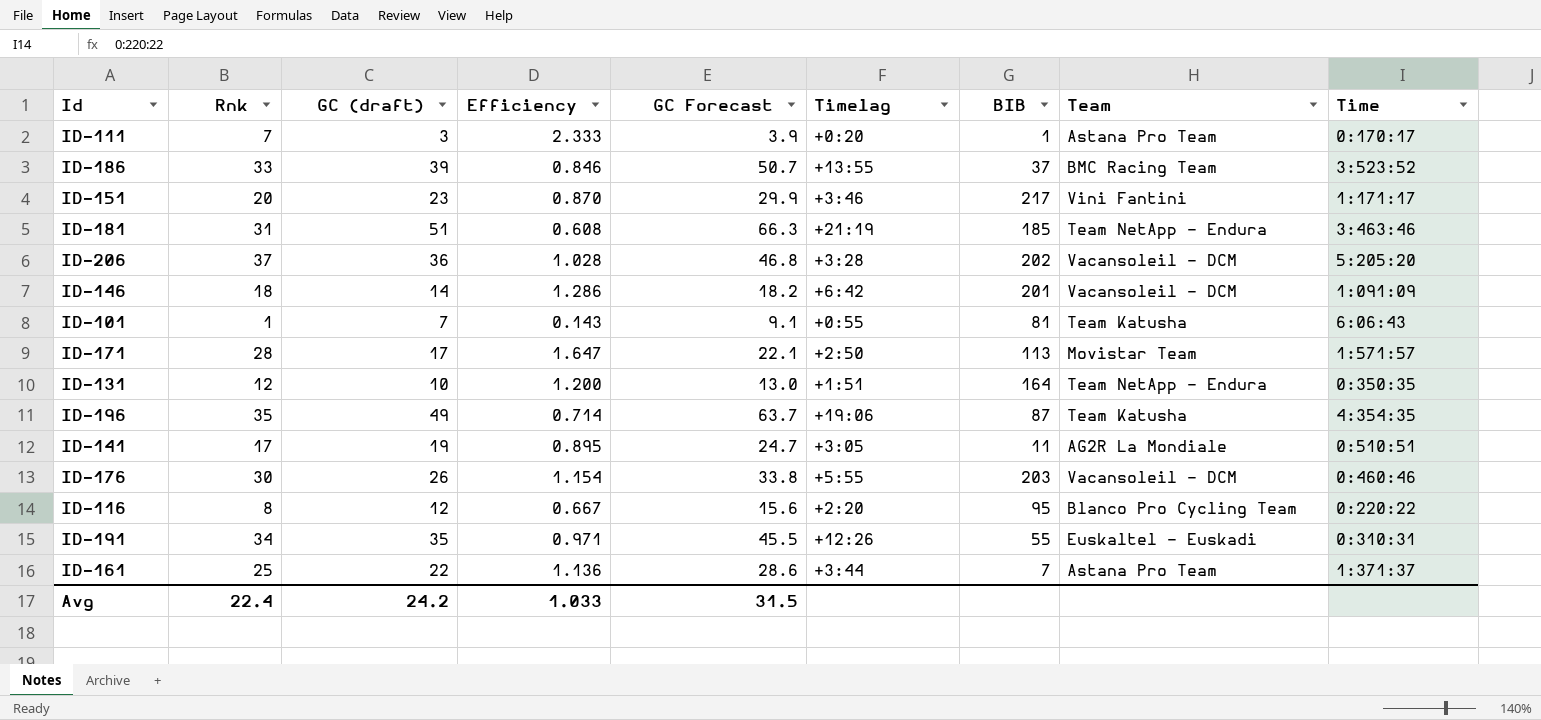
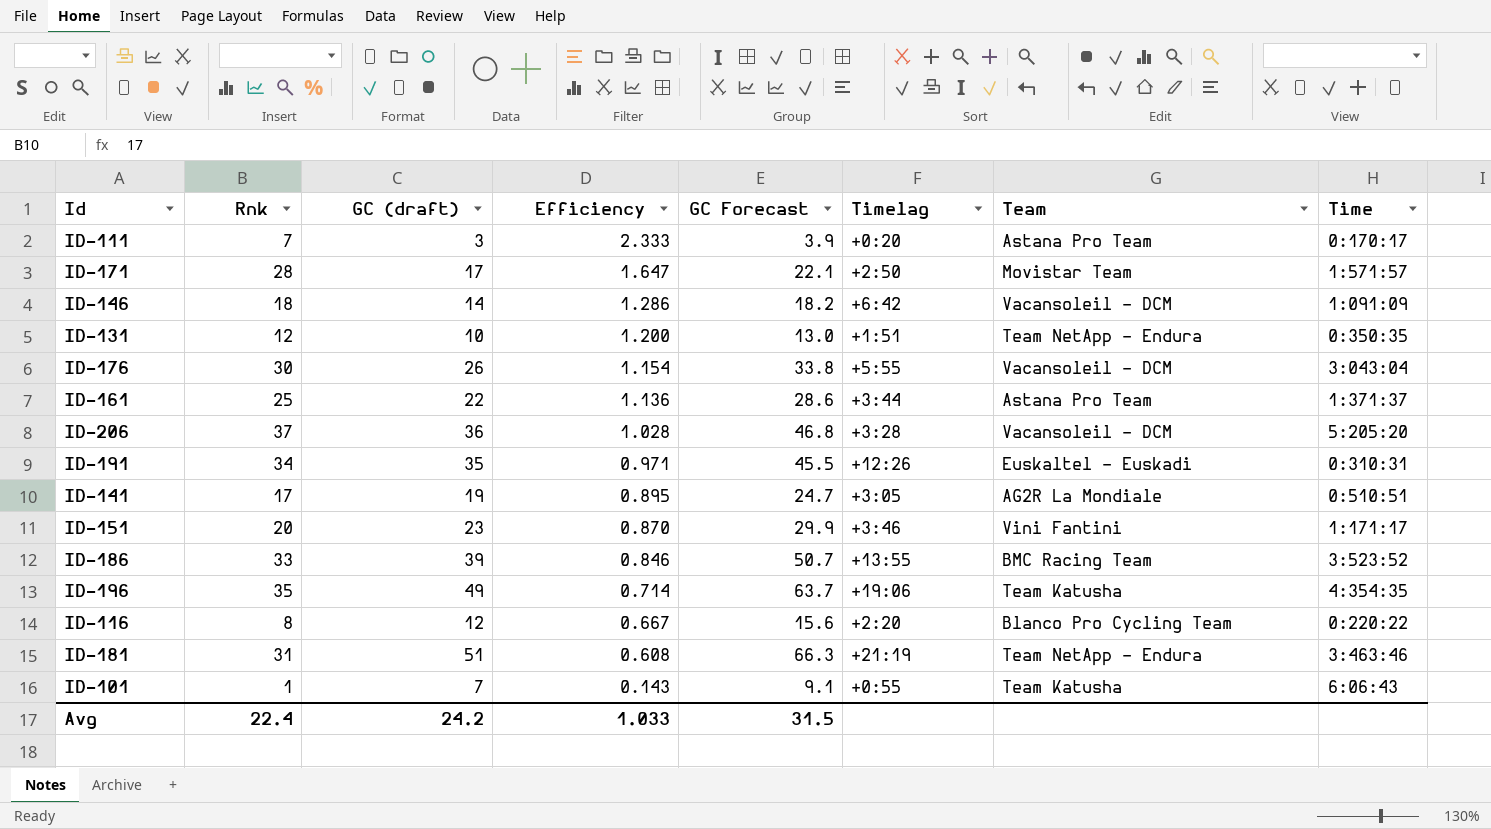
row order: none -> Efficiency descending
column BIB | position: 7 -> none
ID-176 | Time: 0:460:46 -> 3:043:04

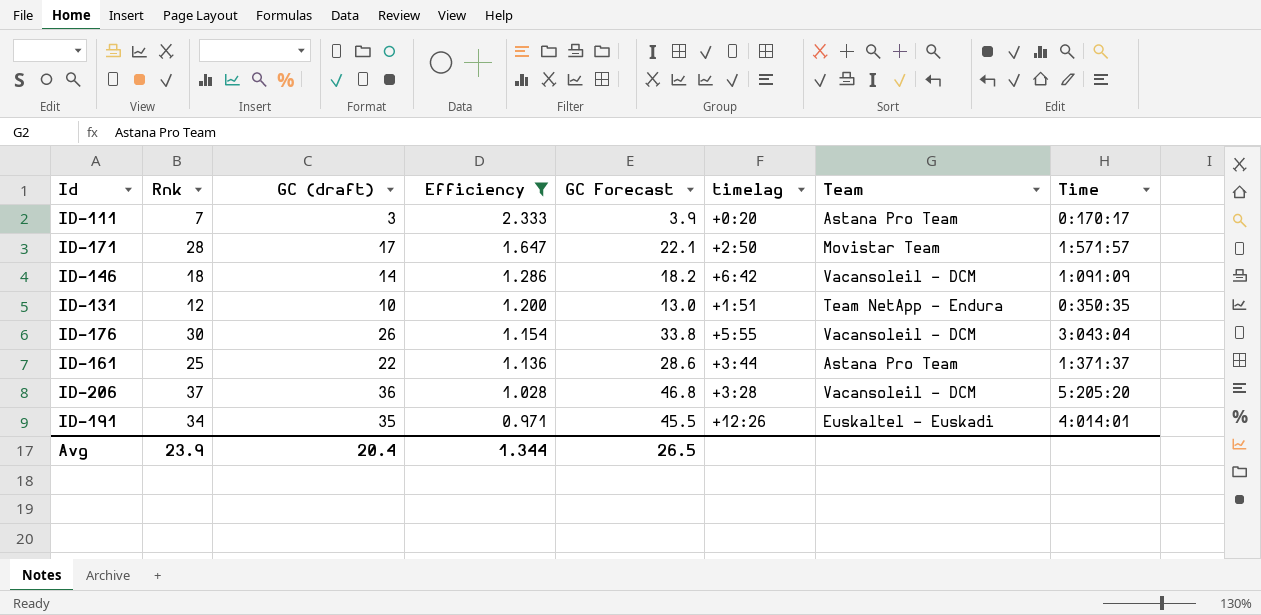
filter: none -> Efficiency >= 0.971
column name: Timelag -> timelag
ID-191 | Time: 0:310:31 -> 4:014:01
Avg | Rnk: 22.4 -> 23.9
Avg | GC (draft): 24.2 -> 20.4
Avg | Efficiency: 1.033 -> 1.344
Avg | GC Forecast: 31.5 -> 26.5

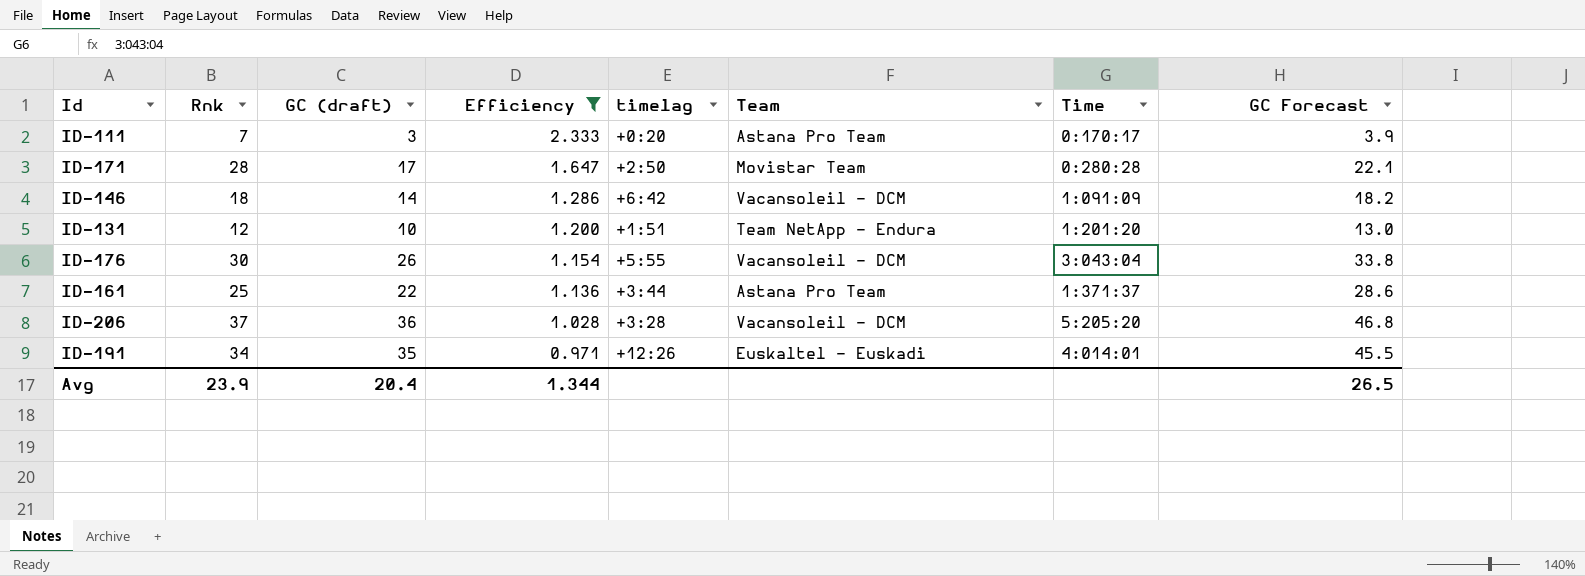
column GC Forecast | position: 5 -> 8
ID-171 | Time: 1:571:57 -> 0:280:28
ID-131 | Time: 0:350:35 -> 1:201:20

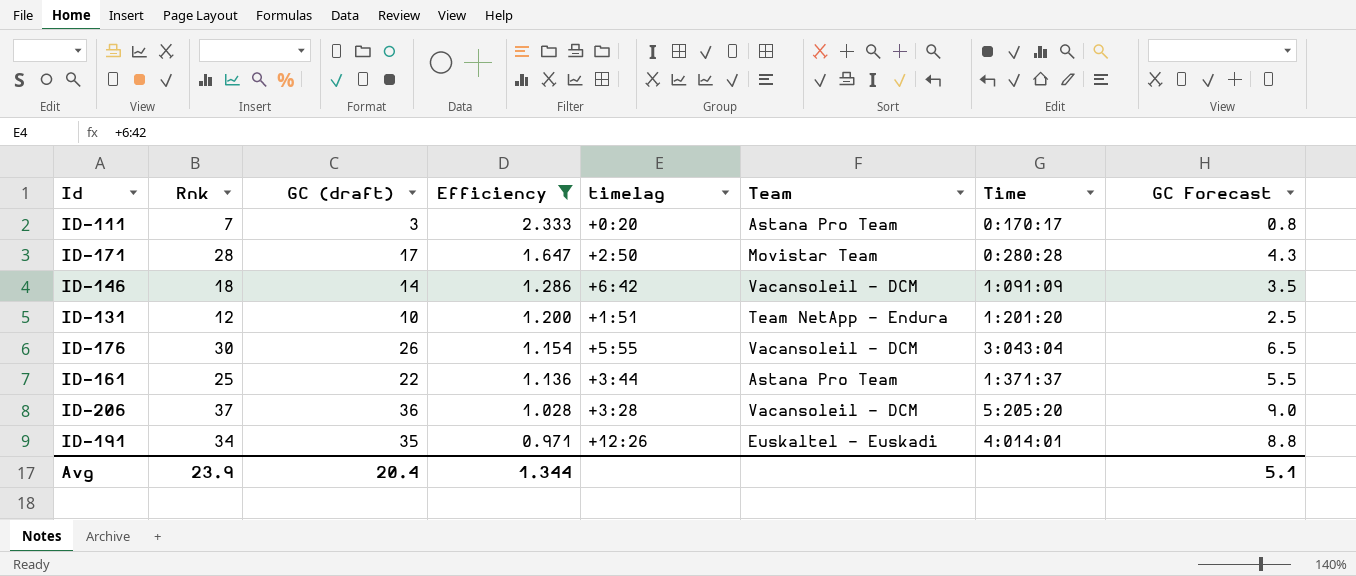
column GC Forecast | formula: [GC (draft)] * 1.3 -> [GC (draft)] * 0.25
Avg | GC Forecast: 26.5 -> 5.1

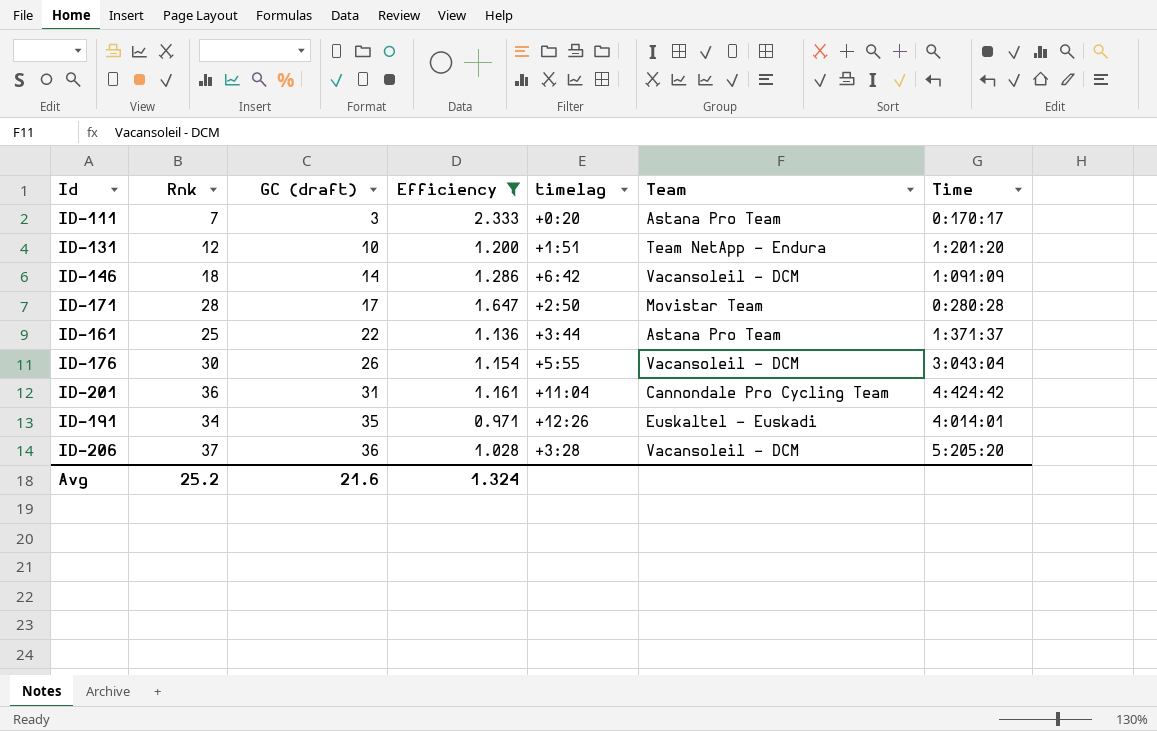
row order: Efficiency descending -> GC (draft) ascending
column GC Forecast | formula: [GC (draft)] * 0.25 -> none
row ID-201: none -> 36 | 31 | 1.161 | +11:04 | Cannondale Pro Cycling Team | 4:424:42
Avg | Rnk: 23.9 -> 25.2
Avg | GC (draft): 20.4 -> 21.6
Avg | Efficiency: 1.344 -> 1.324

